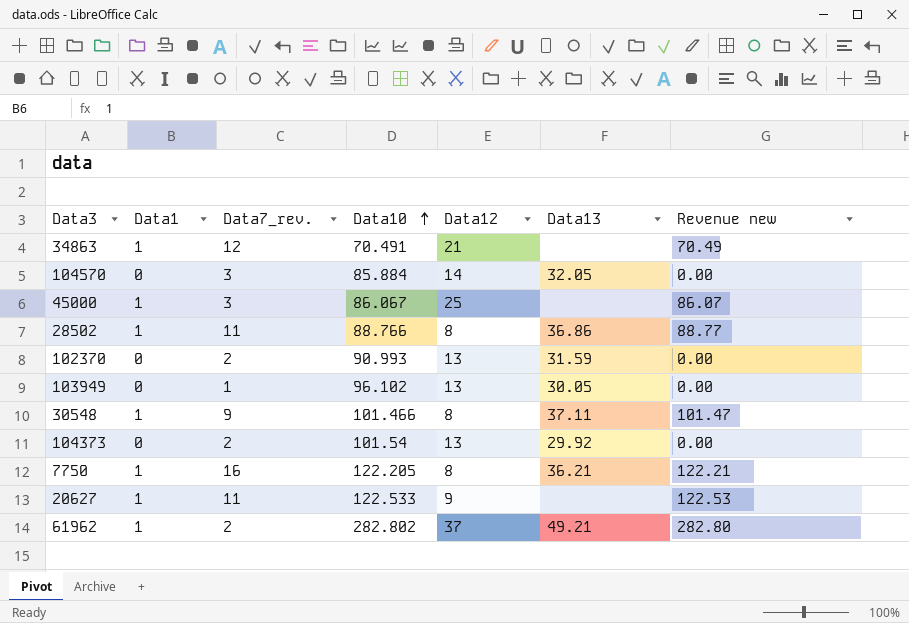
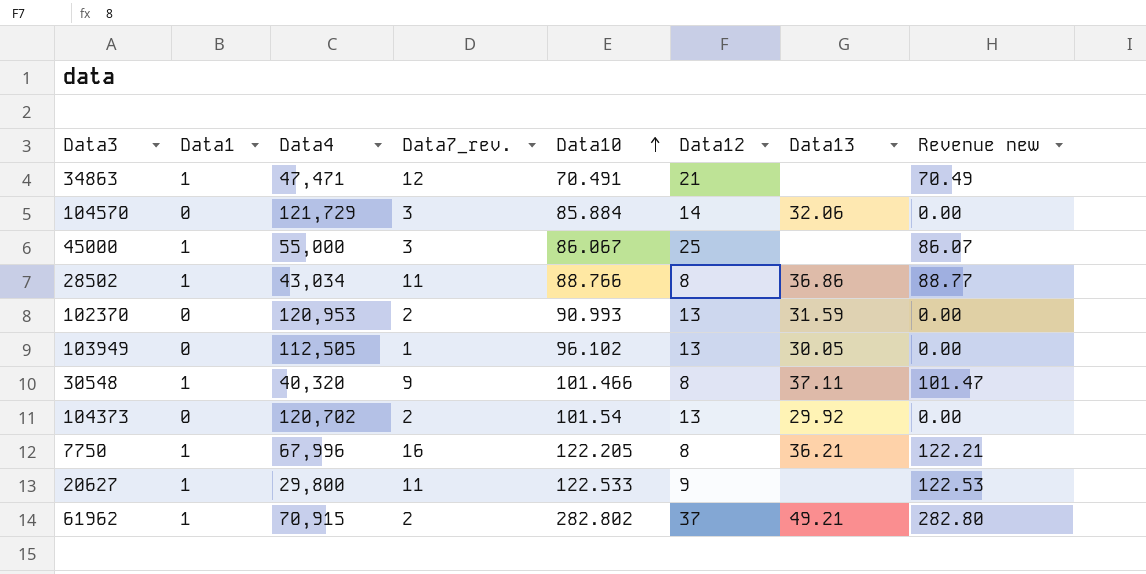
column Data4 | position: none -> 3
104570 | Data13: 32.05 -> 32.06

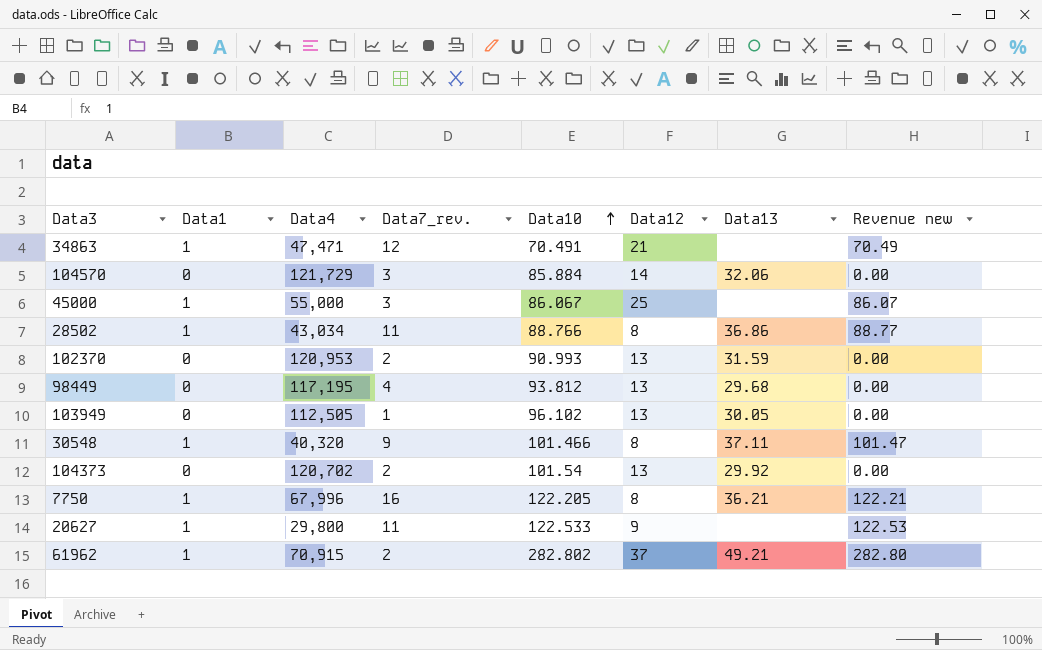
row 98449: none -> 0 | 117,195 | 4 | 93.812 | 13 | 29.68 | 0.00

